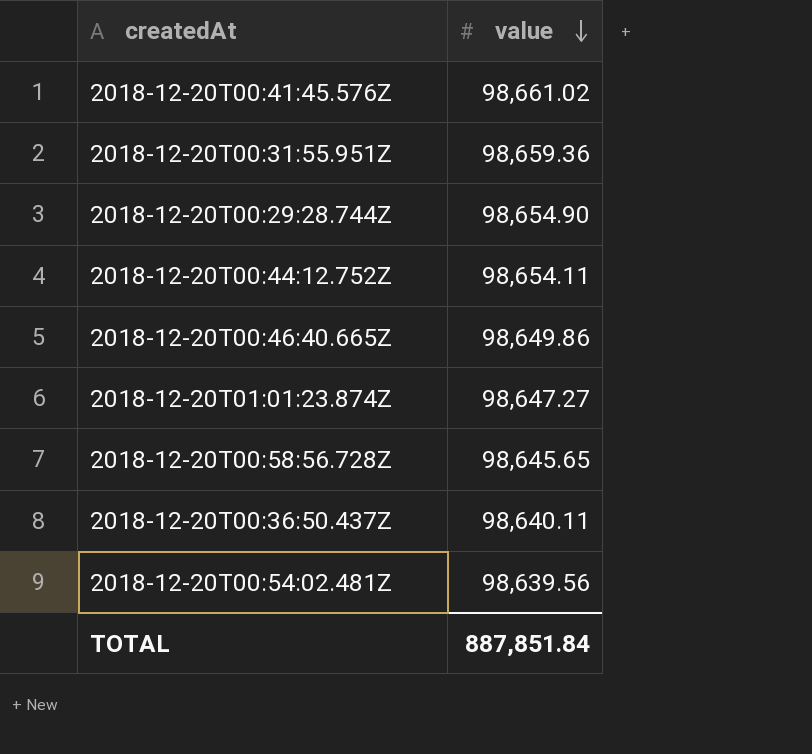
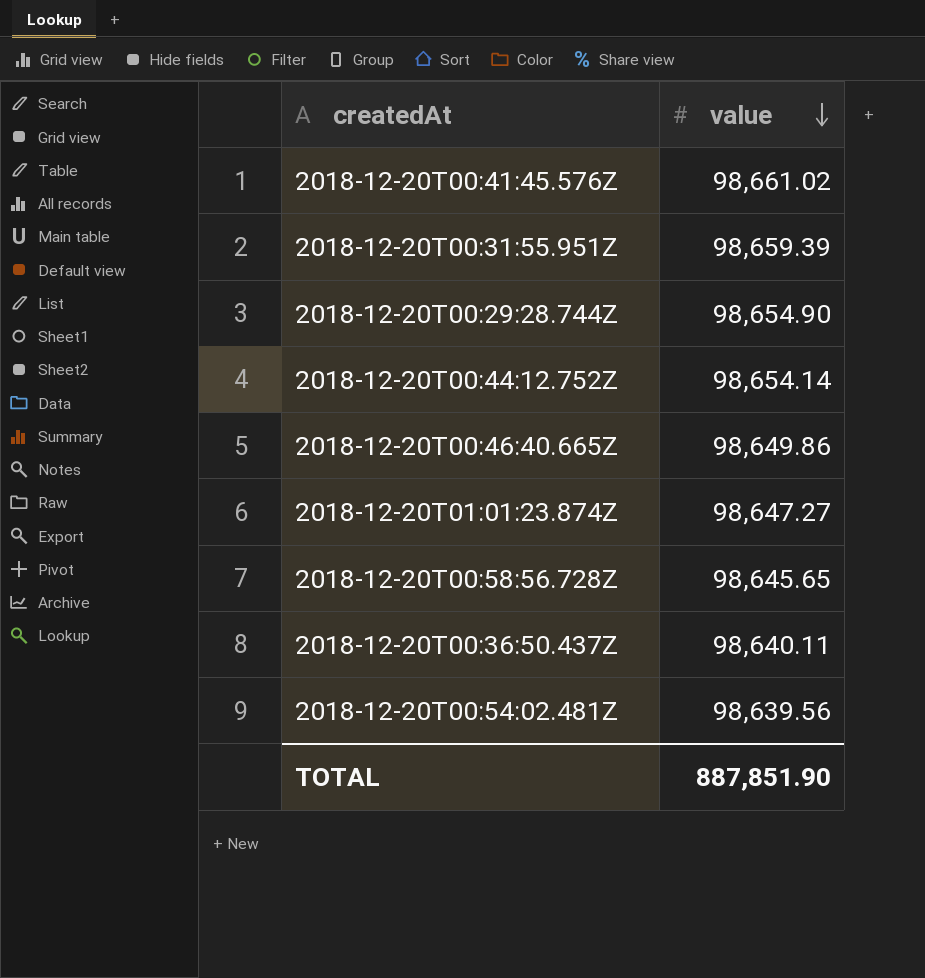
2018-12-20T00:31:55.951Z | value: 98,659.36 -> 98,659.39
2018-12-20T00:44:12.752Z | value: 98,654.11 -> 98,654.14
TOTAL | value: 887,851.84 -> 887,851.90

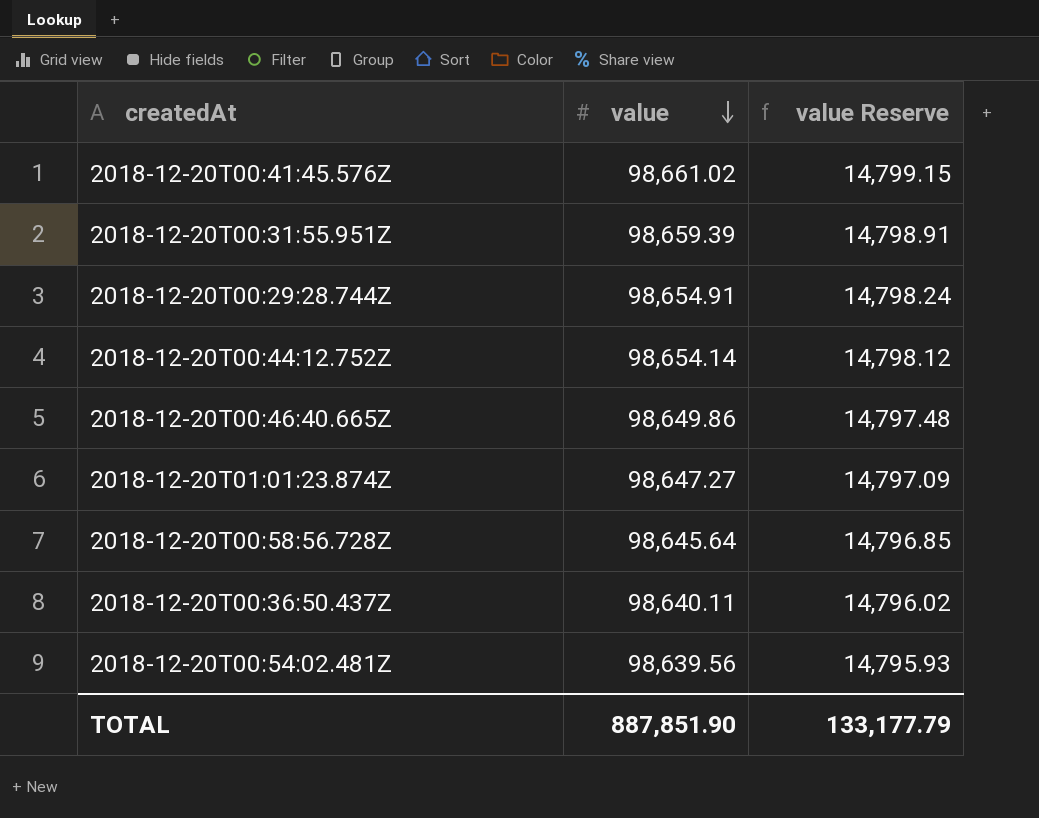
column value Reserve | formula: none -> [value] * 0.15
2018-12-20T00:29:28.744Z | value: 98,654.90 -> 98,654.91
2018-12-20T00:58:56.728Z | value: 98,645.65 -> 98,645.64

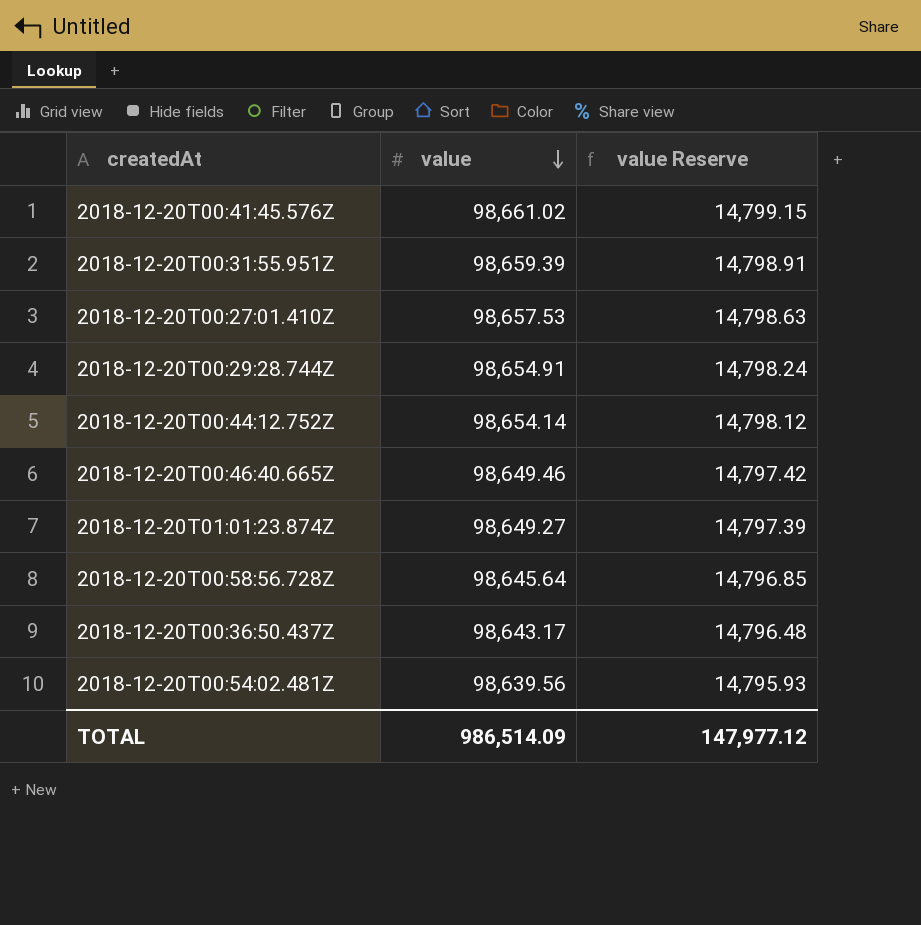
row 2018-12-20T00:27:01.410Z: none -> 98,657.53 | 14,798.63
2018-12-20T00:46:40.665Z | value: 98,649.86 -> 98,649.46
2018-12-20T00:46:40.665Z | value Reserve: 14,797.48 -> 14,797.42
2018-12-20T01:01:23.874Z | value: 98,647.27 -> 98,649.27
2018-12-20T01:01:23.874Z | value Reserve: 14,797.09 -> 14,797.39
2018-12-20T00:36:50.437Z | value: 98,640.11 -> 98,643.17
2018-12-20T00:36:50.437Z | value Reserve: 14,796.02 -> 14,796.48
TOTAL | value: 887,851.90 -> 986,514.09
TOTAL | value Reserve: 133,177.79 -> 147,977.12

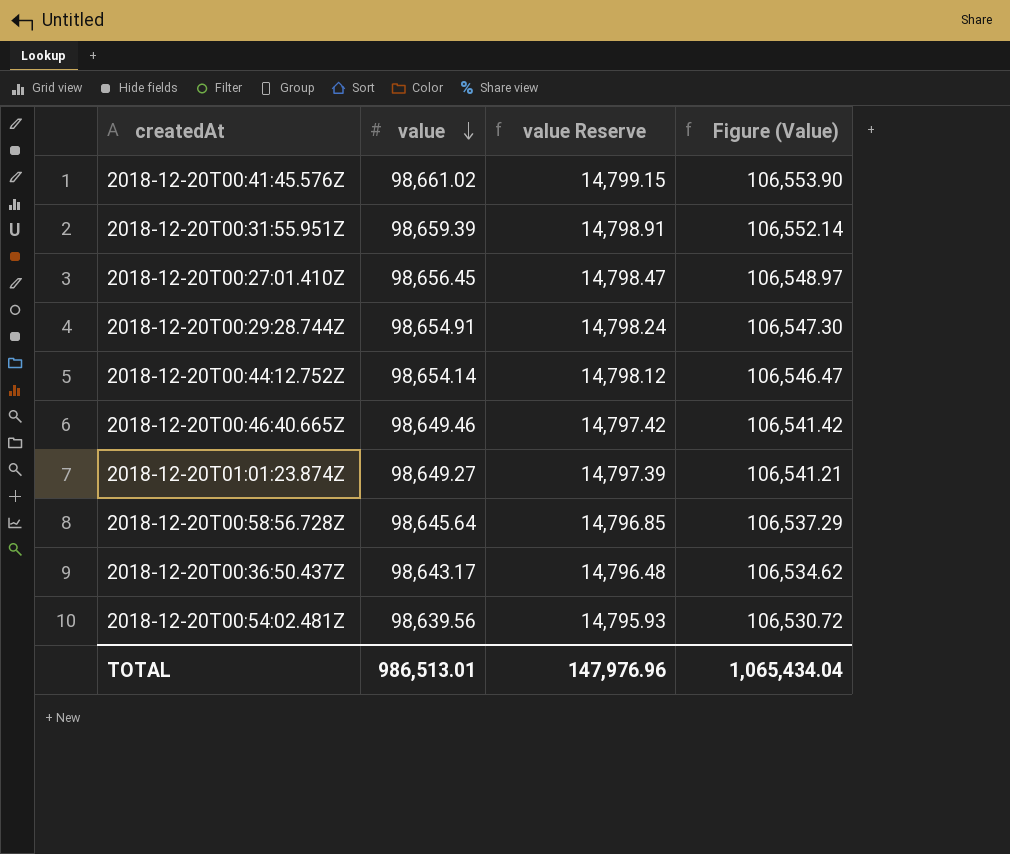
column Figure (Value) | formula: none -> [value] * 1.08
2018-12-20T00:27:01.410Z | value: 98,657.53 -> 98,656.45
2018-12-20T00:27:01.410Z | value Reserve: 14,798.63 -> 14,798.47
TOTAL | value: 986,514.09 -> 986,513.01
TOTAL | value Reserve: 147,977.12 -> 147,976.96

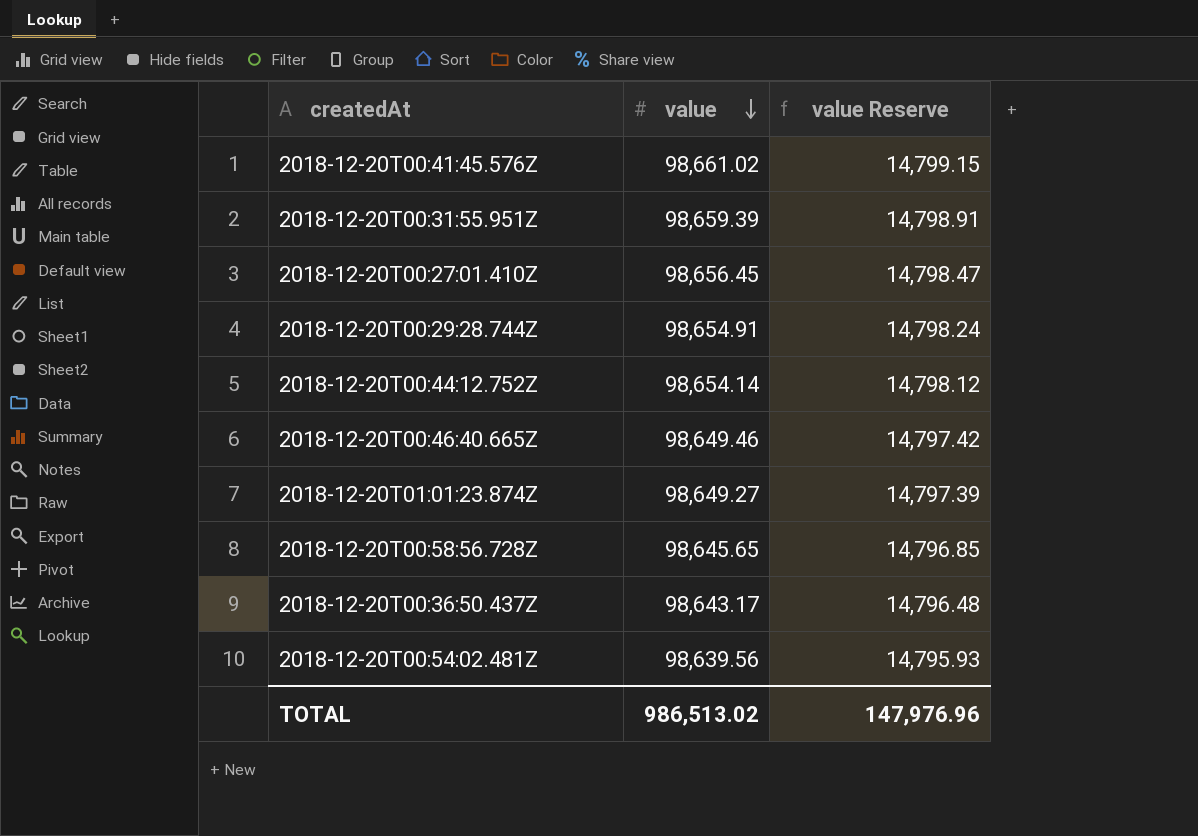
column Figure (Value) | formula: [value] * 1.08 -> none
2018-12-20T00:58:56.728Z | value: 98,645.64 -> 98,645.65
TOTAL | value: 986,513.01 -> 986,513.02

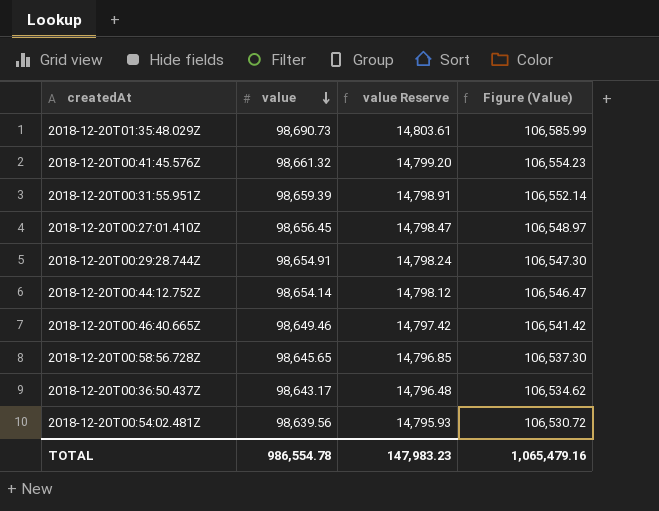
column Figure (Value) | formula: none -> [value] * 1.08
row 2018-12-20T01:01:23.874Z: 98,649.27 | 14,797.39 -> none
row 2018-12-20T01:35:48.029Z: none -> 98,690.73 | 14,803.61 | 106,585.99
2018-12-20T00:41:45.576Z | value: 98,661.02 -> 98,661.32
2018-12-20T00:41:45.576Z | value Reserve: 14,799.15 -> 14,799.20
TOTAL | value: 986,513.02 -> 986,554.78
TOTAL | value Reserve: 147,976.96 -> 147,983.23

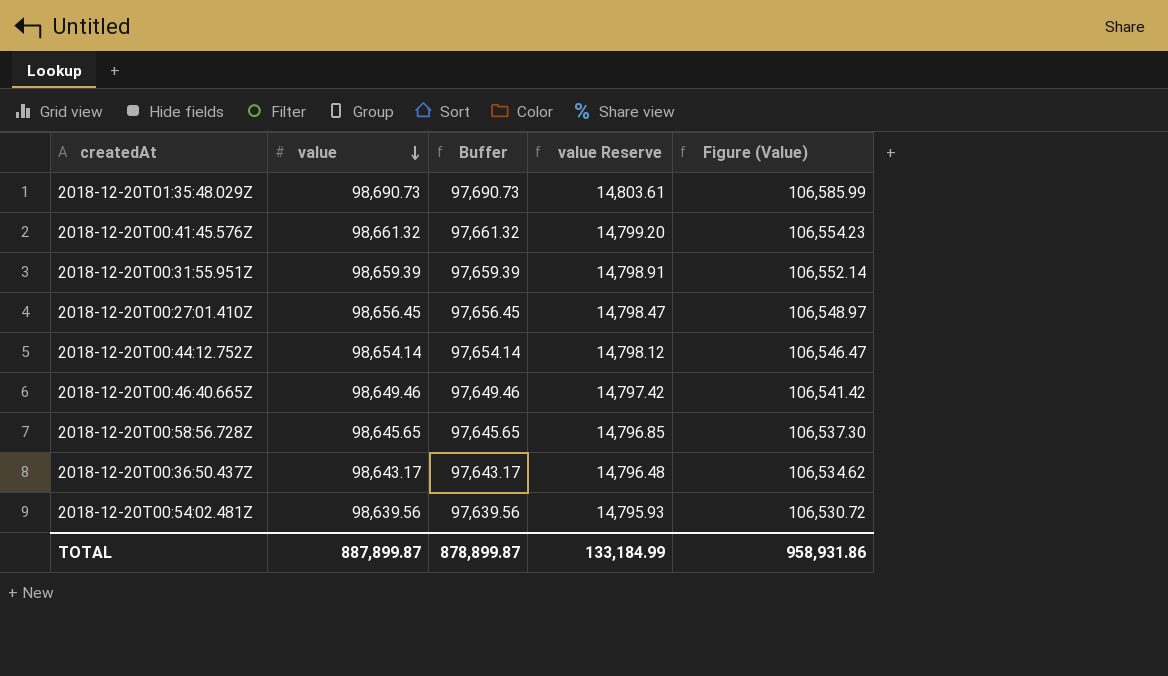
column Buffer | formula: none -> [value] - 1000
row 2018-12-20T00:29:28.744Z: 98,654.91 | 14,798.24 | 106,547.30 -> none
TOTAL | value: 986,554.78 -> 887,899.87
TOTAL | value Reserve: 147,983.23 -> 133,184.99
TOTAL | Figure (Value): 1,065,479.16 -> 958,931.86

